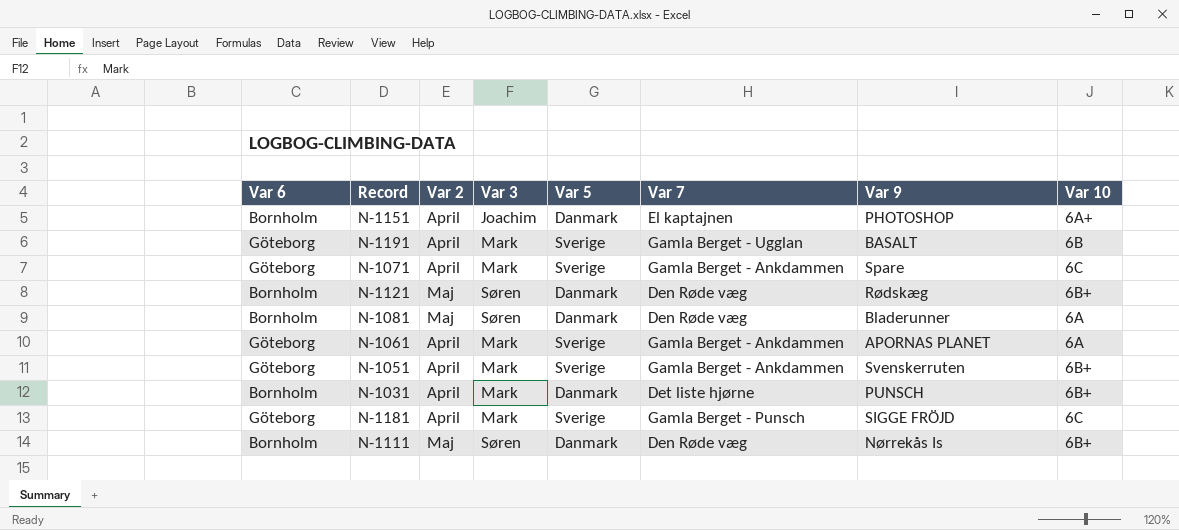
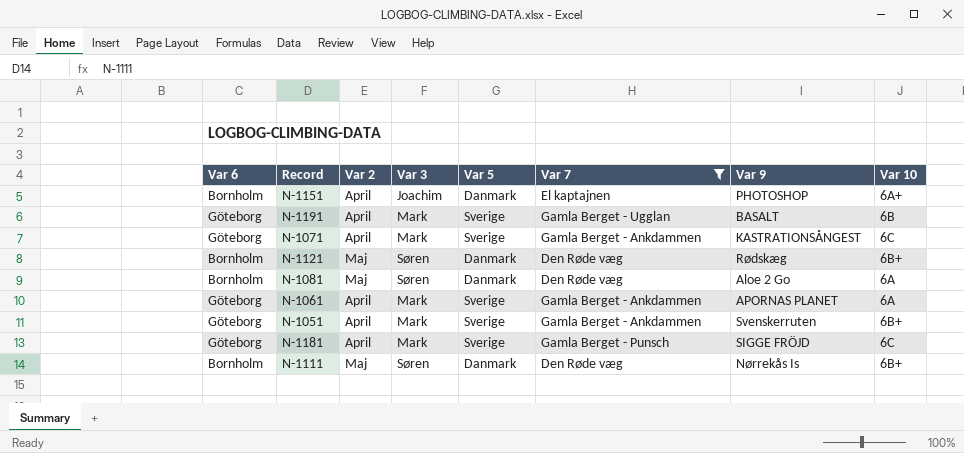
filter: none -> Var 7 != Det liste hjørne
N-1071 | Var 9: Spare -> KASTRATIONSÅNGEST
N-1081 | Var 9: Bladerunner -> Aloe 2 Go

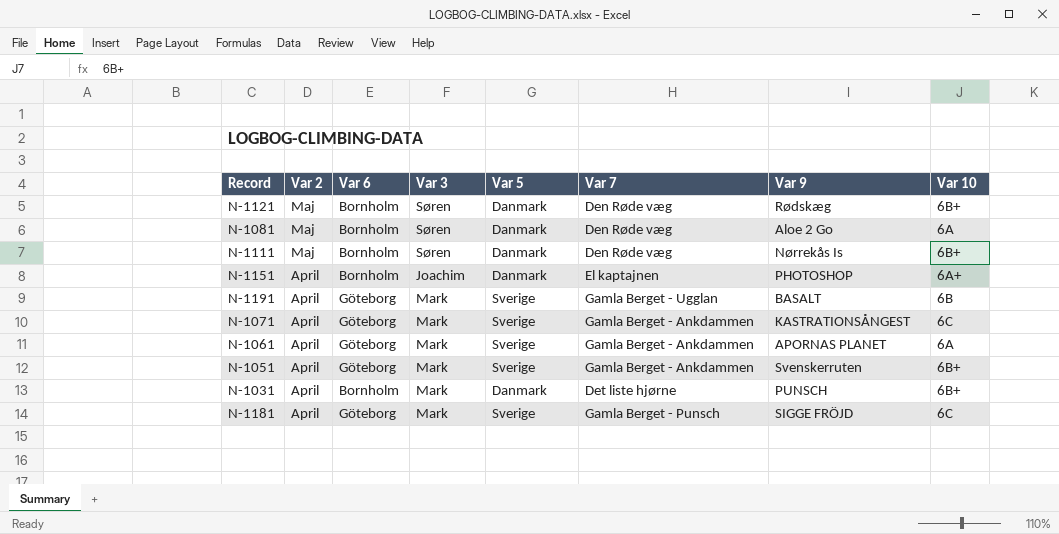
filter: Var 7 != Det liste hjørne -> none
row order: none -> Var 2 descending
column Var 6 | position: 1 -> 3

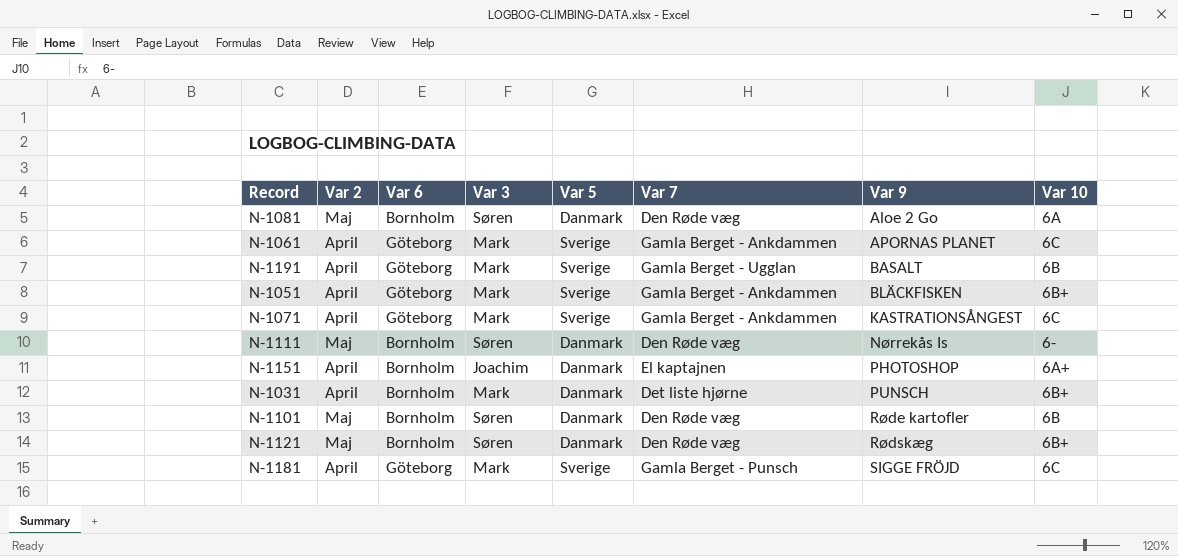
row order: Var 2 descending -> Var 9 ascending
N-1061 | Var 10: 6A -> 6C
N-1051 | Var 9: Svenskerruten -> BLÄCKFISKEN
N-1111 | Var 10: 6B+ -> 6-
row N-1101: none -> Maj | Bornholm | Søren | Danmark | Den Røde væg | Røde kartofler | 6B

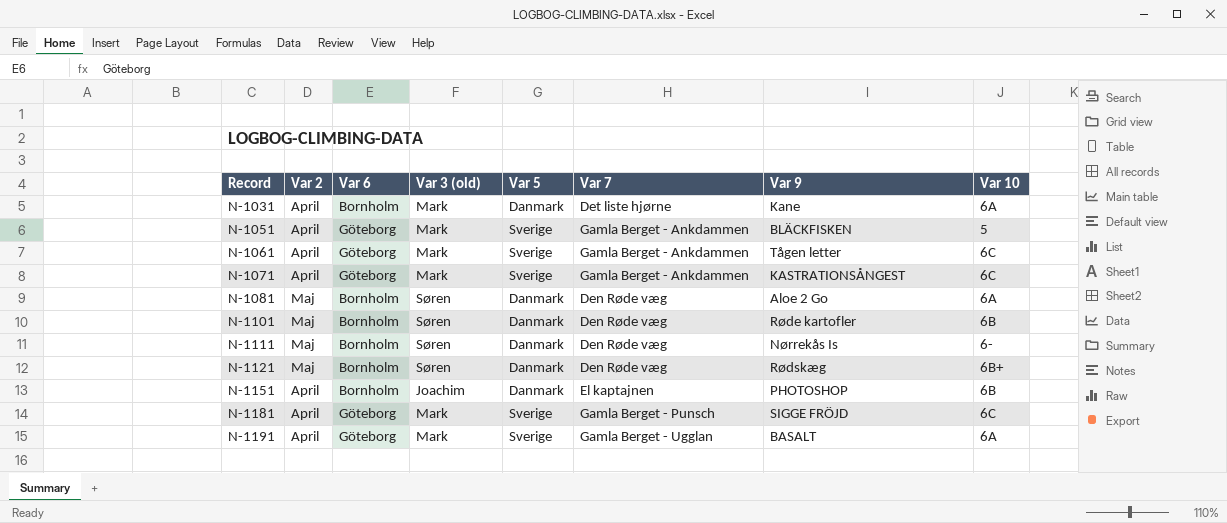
row order: Var 9 ascending -> Record ascending
column name: Var 3 -> Var 3 (old)
N-1031 | Var 9: PUNSCH -> Kane
N-1031 | Var 10: 6B+ -> 6A
N-1051 | Var 10: 6B+ -> 5
N-1061 | Var 9: APORNAS PLANET -> Tågen letter
N-1151 | Var 10: 6A+ -> 6B
N-1191 | Var 10: 6B -> 6A

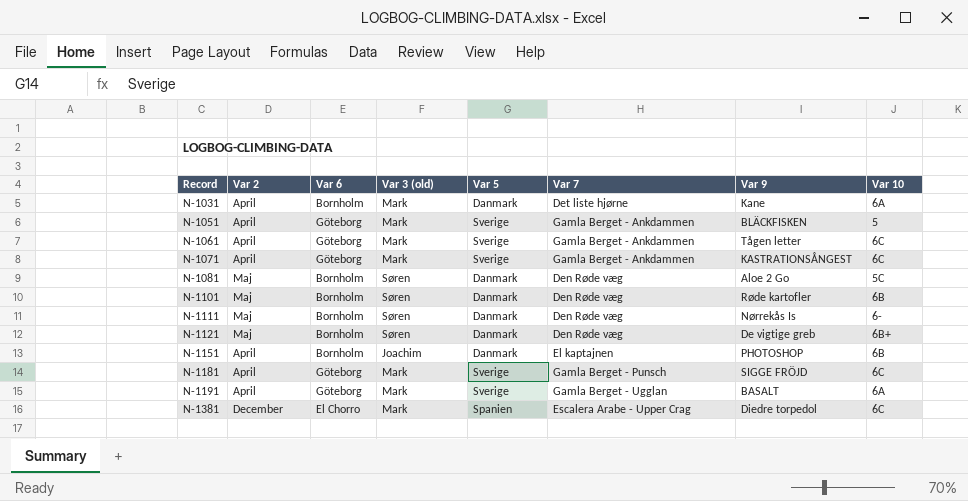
N-1081 | Var 10: 6A -> 5C
N-1121 | Var 9: Rødskæg -> De vigtige greb
row N-1381: none -> December | El Chorro | Mark | Spanien | Escalera Arabe - Upper Crag | Diedre torpedol | 6C

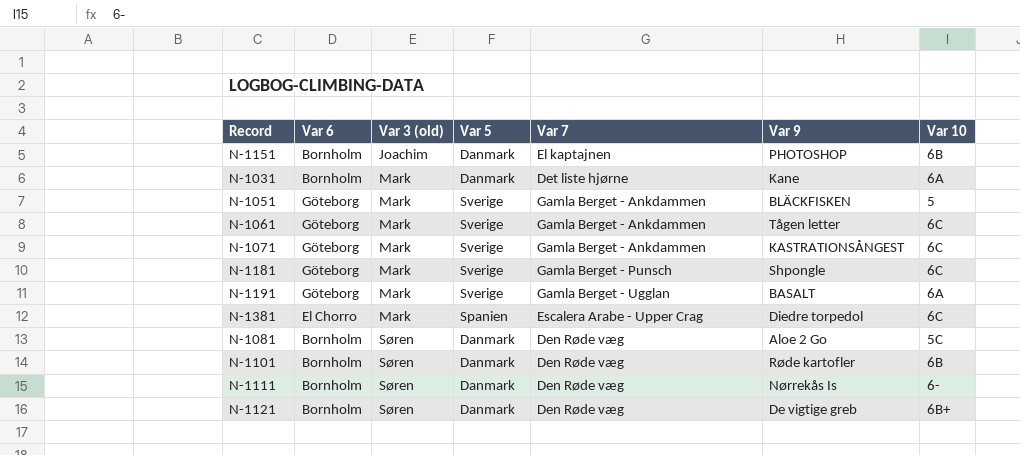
row order: Record ascending -> Var 3 (old) ascending
column Var 2 | position: 2 -> none
N-1181 | Var 9: SIGGE FRÖJD -> Shpongle

